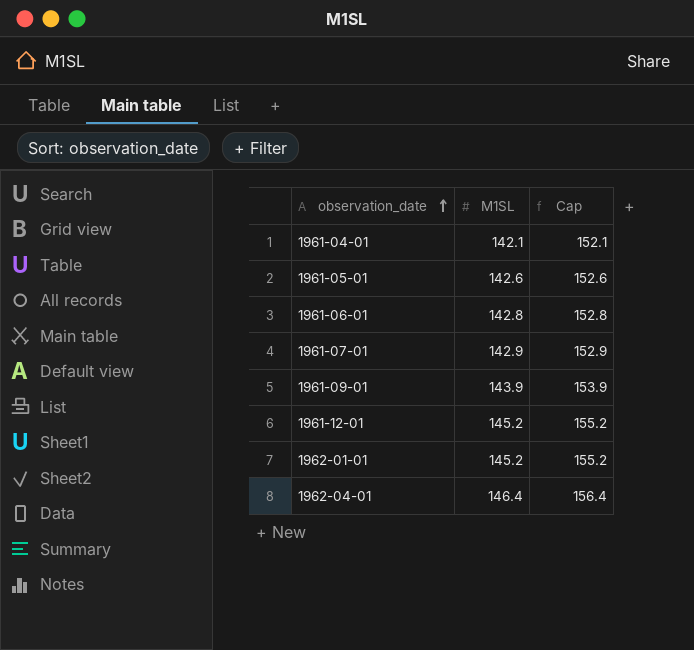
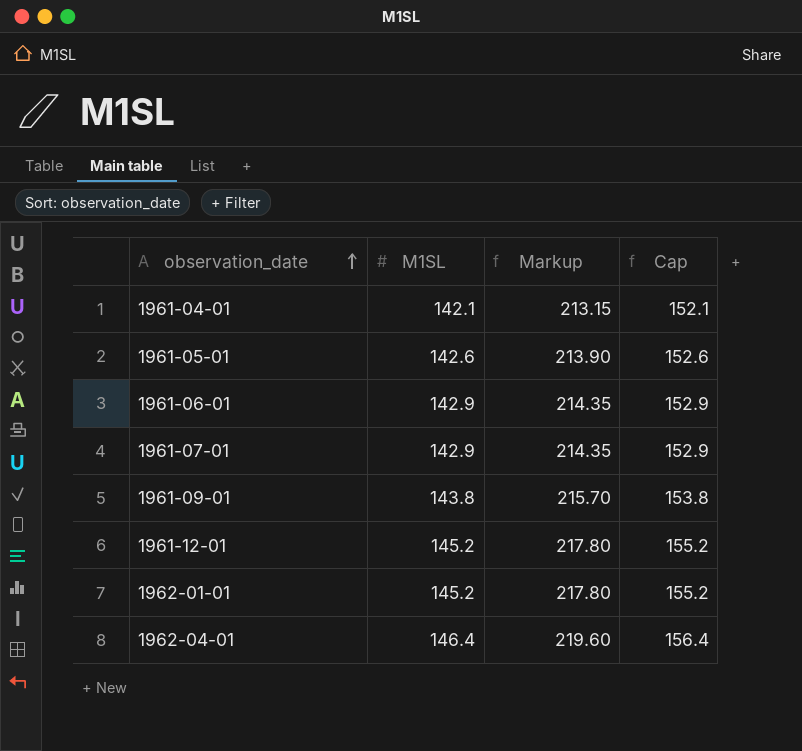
column Markup | formula: none -> [M1SL] * 1.5
1961-06-01 | M1SL: 142.8 -> 142.9
1961-06-01 | Cap: 152.8 -> 152.9
1961-09-01 | M1SL: 143.9 -> 143.8
1961-09-01 | Cap: 153.9 -> 153.8

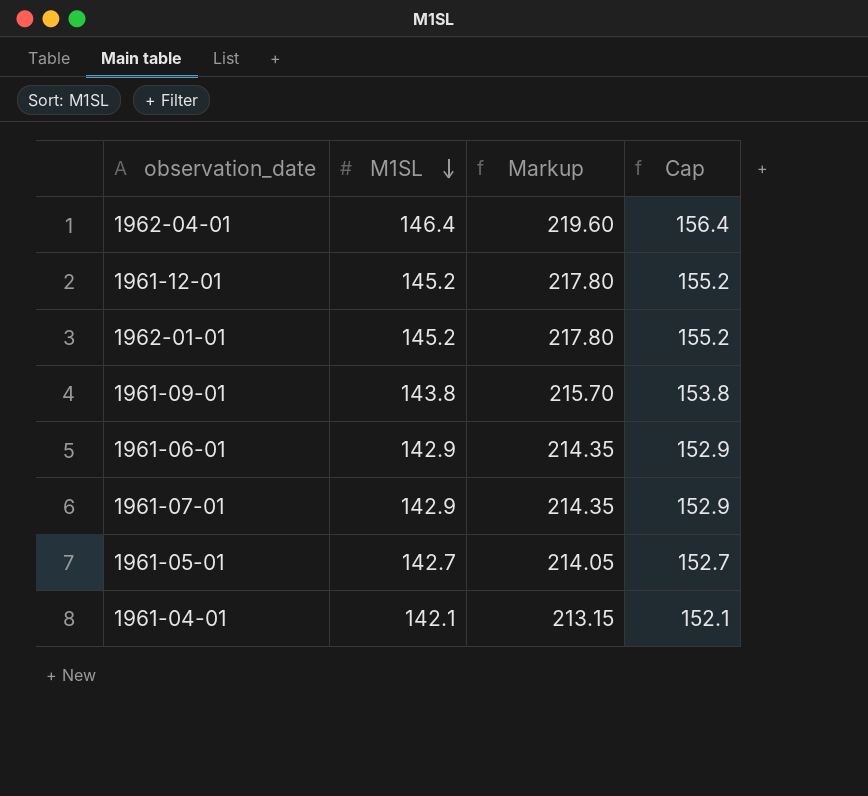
row order: observation_date ascending -> M1SL descending
1961-05-01 | M1SL: 142.6 -> 142.7
1961-05-01 | Markup: 213.90 -> 214.05
1961-05-01 | Cap: 152.6 -> 152.7

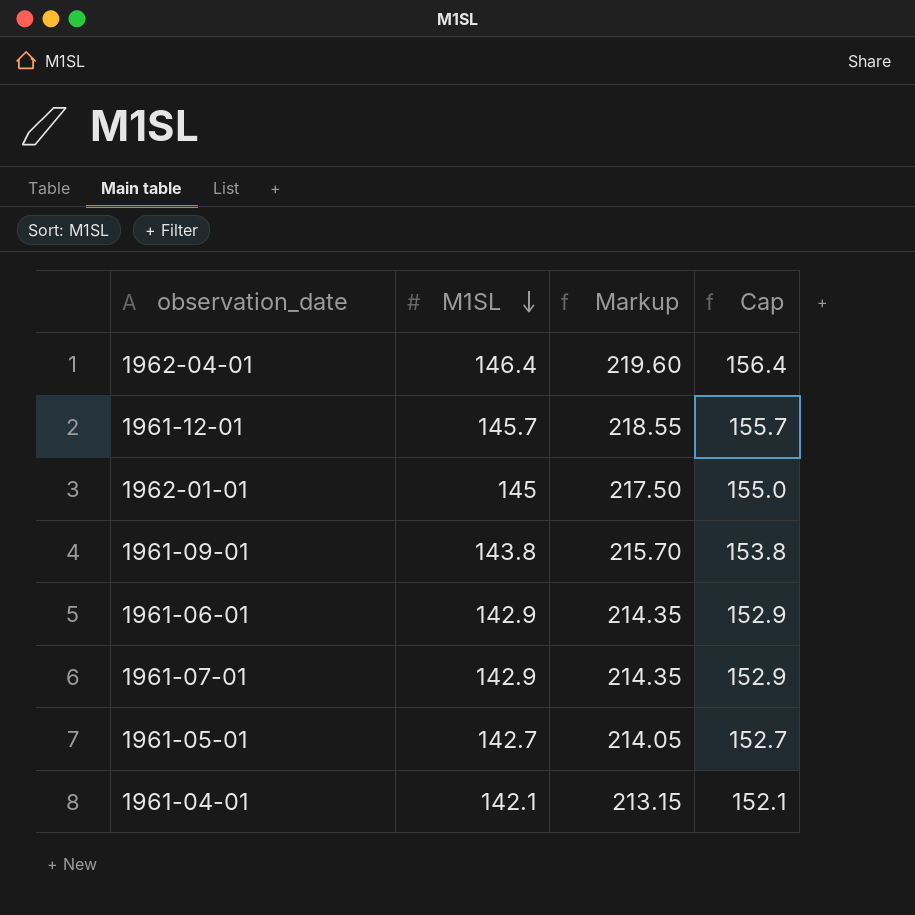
1961-12-01 | M1SL: 145.2 -> 145.7
1961-12-01 | Markup: 217.80 -> 218.55
1961-12-01 | Cap: 155.2 -> 155.7
1962-01-01 | M1SL: 145.2 -> 145
1962-01-01 | Markup: 217.80 -> 217.50
1962-01-01 | Cap: 155.2 -> 155.0

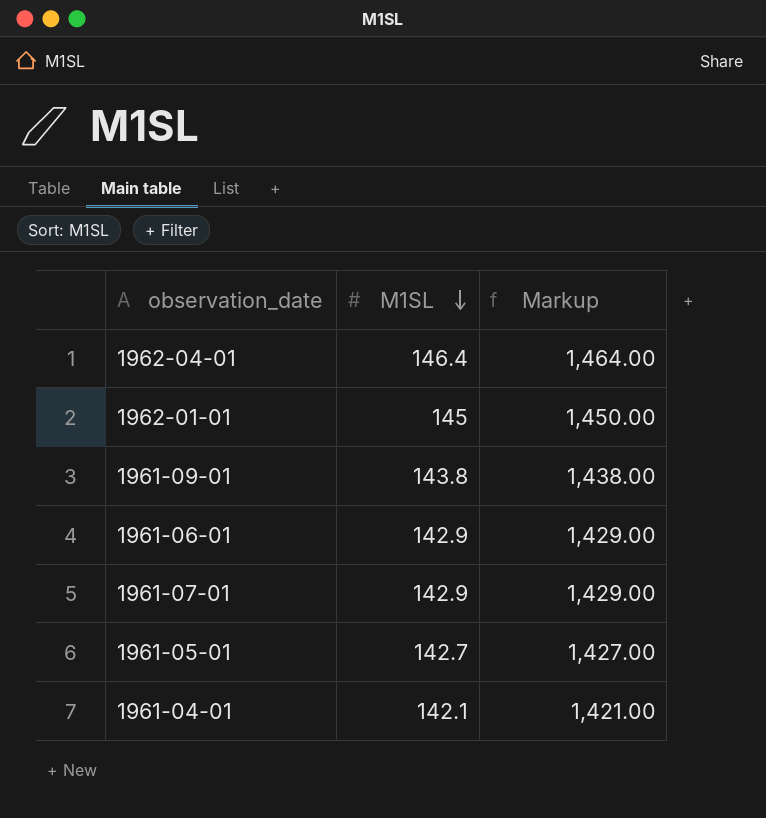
column Cap | formula: [M1SL] + 10 -> none
column Markup | formula: [M1SL] * 1.5 -> [M1SL] * 10
row 1961-12-01: 145.7 | 218.55 | 155.7 -> none

